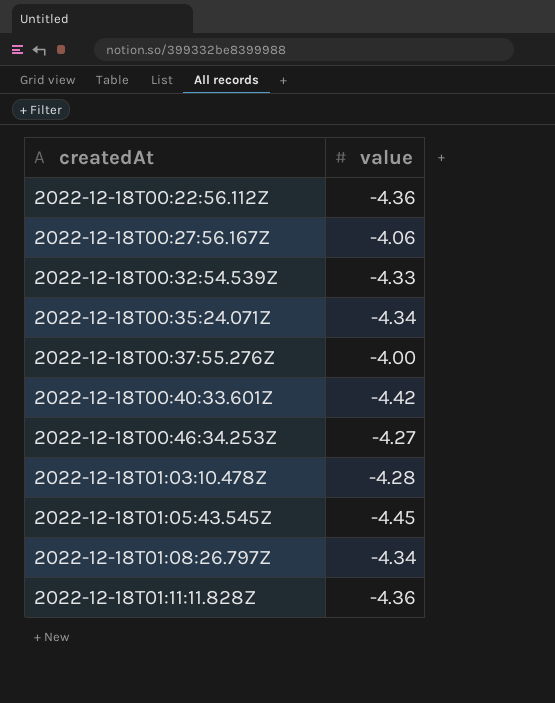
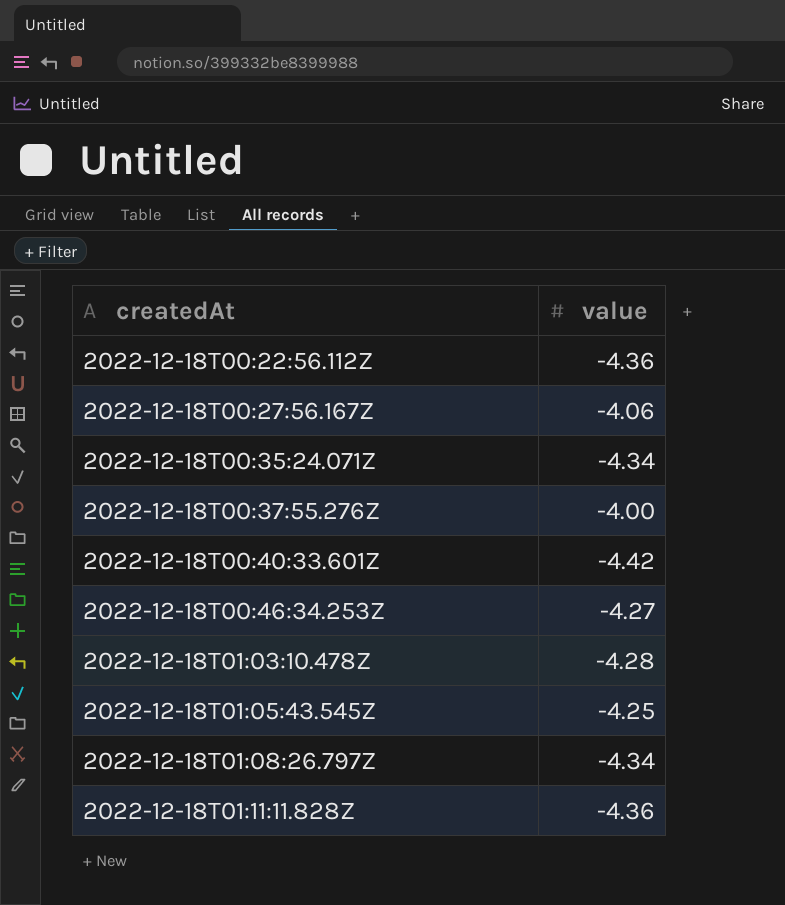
row 2022-12-18T00:32:54.539Z: -4.33 -> none
2022-12-18T01:05:43.545Z | value: -4.45 -> -4.25

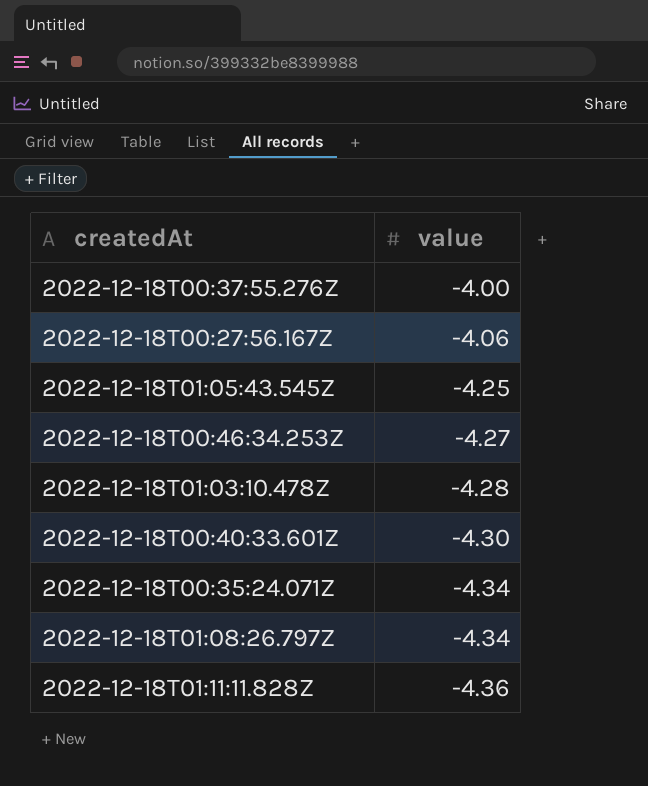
row order: createdAt ascending -> value descending
row 2022-12-18T00:22:56.112Z: -4.36 -> none
2022-12-18T00:40:33.601Z | value: -4.42 -> -4.30

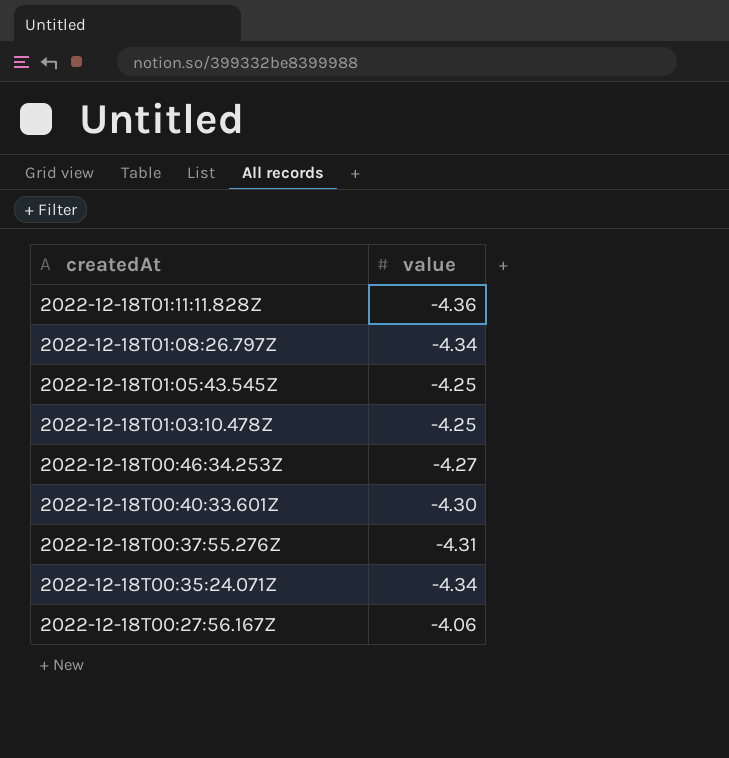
row order: value descending -> createdAt descending
2022-12-18T01:03:10.478Z | value: -4.28 -> -4.25
2022-12-18T00:37:55.276Z | value: -4.00 -> -4.31

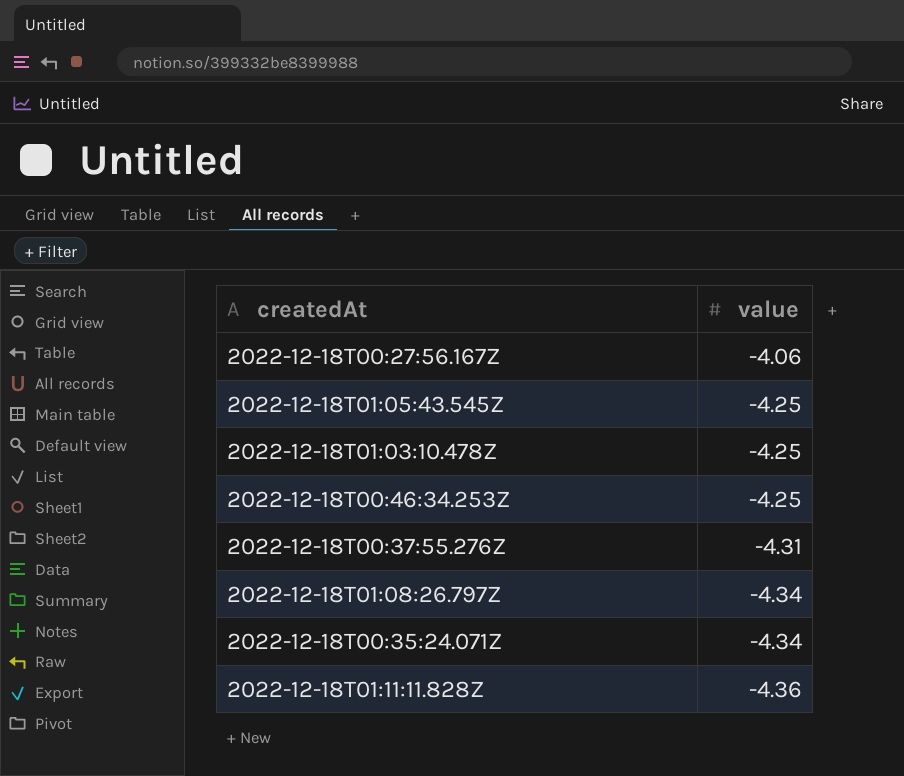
row order: createdAt descending -> value descending
row 2022-12-18T00:40:33.601Z: -4.30 -> none
2022-12-18T00:46:34.253Z | value: -4.27 -> -4.25

